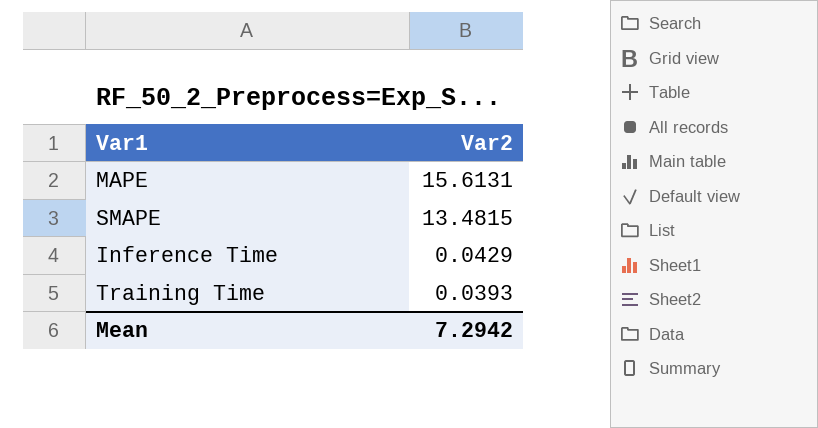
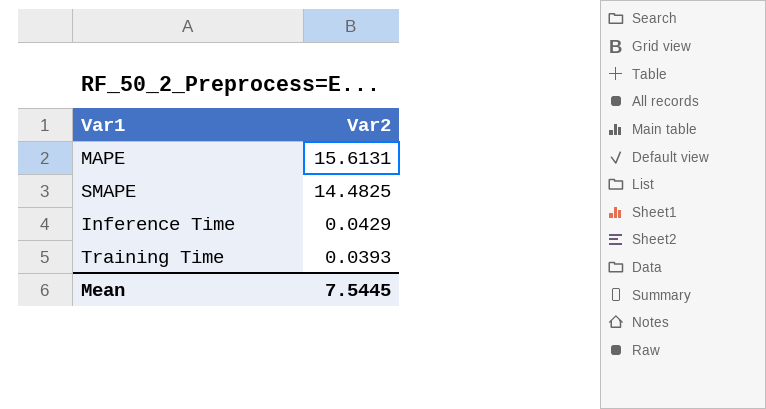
SMAPE | Var2: 13.4815 -> 14.4825
Mean | Var2: 7.2942 -> 7.5445

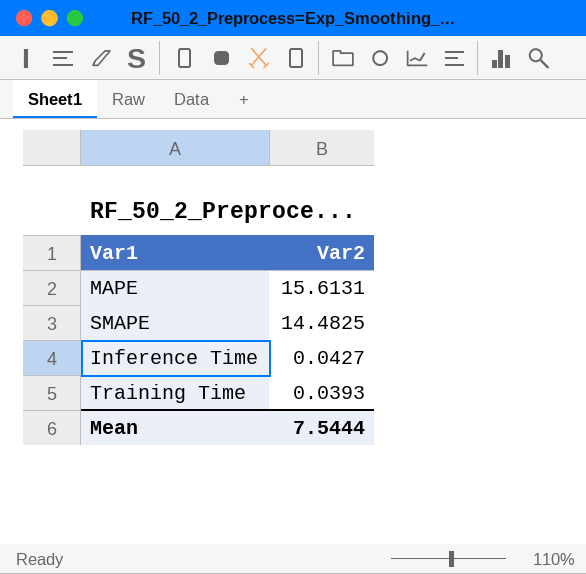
Inference Time | Var2: 0.0429 -> 0.0427
Mean | Var2: 7.5445 -> 7.5444

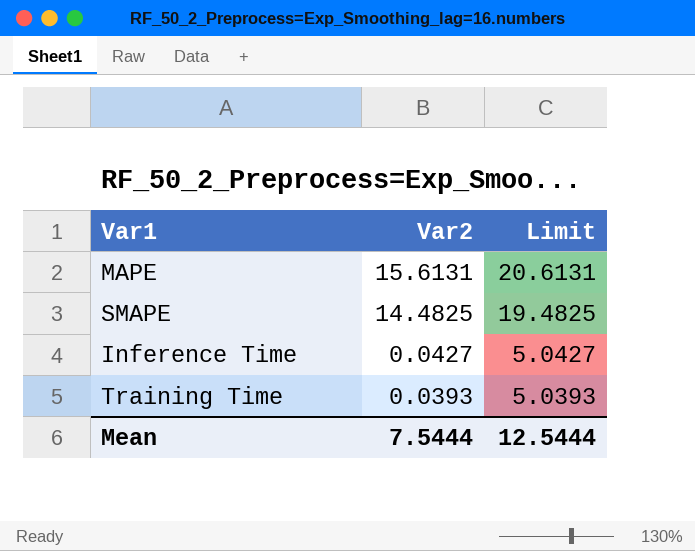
column Limit | formula: none -> [Var2] + 5

